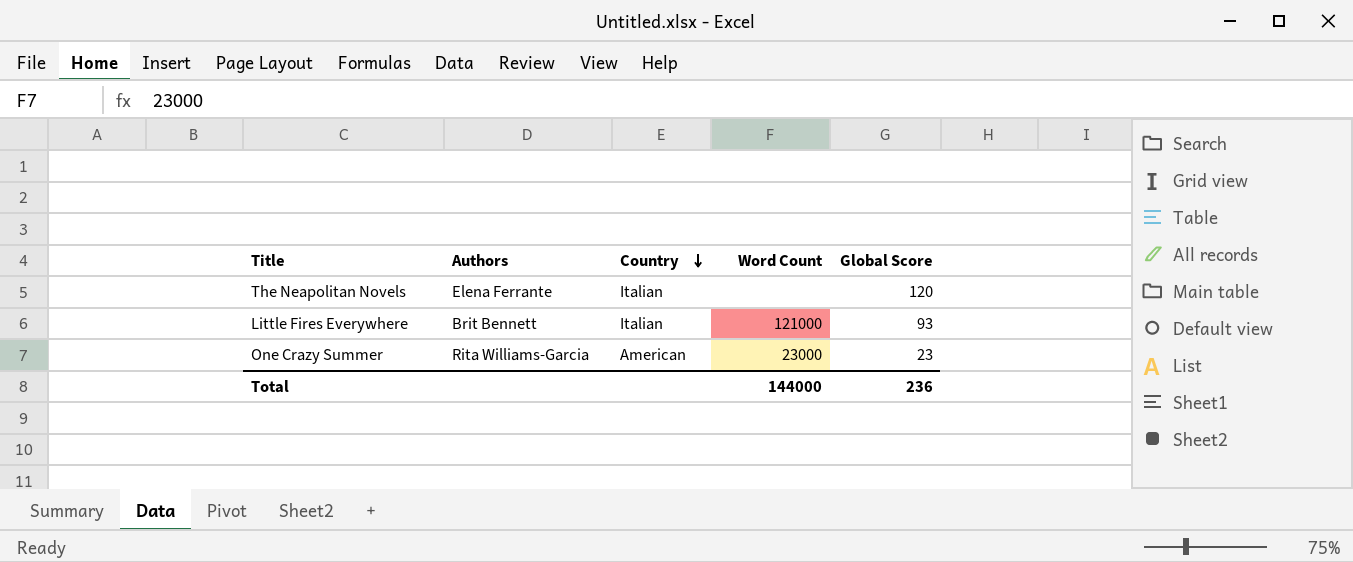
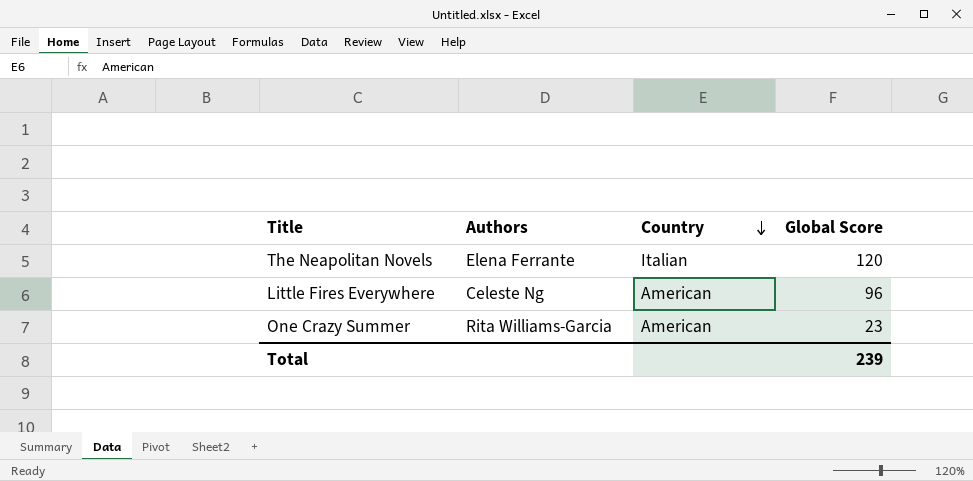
column Word Count | position: 4 -> none
Little Fires Everywhere | Authors: Brit Bennett -> Celeste Ng
Little Fires Everywhere | Country: Italian -> American
Little Fires Everywhere | Global Score: 93 -> 96
Total | Global Score: 236 -> 239

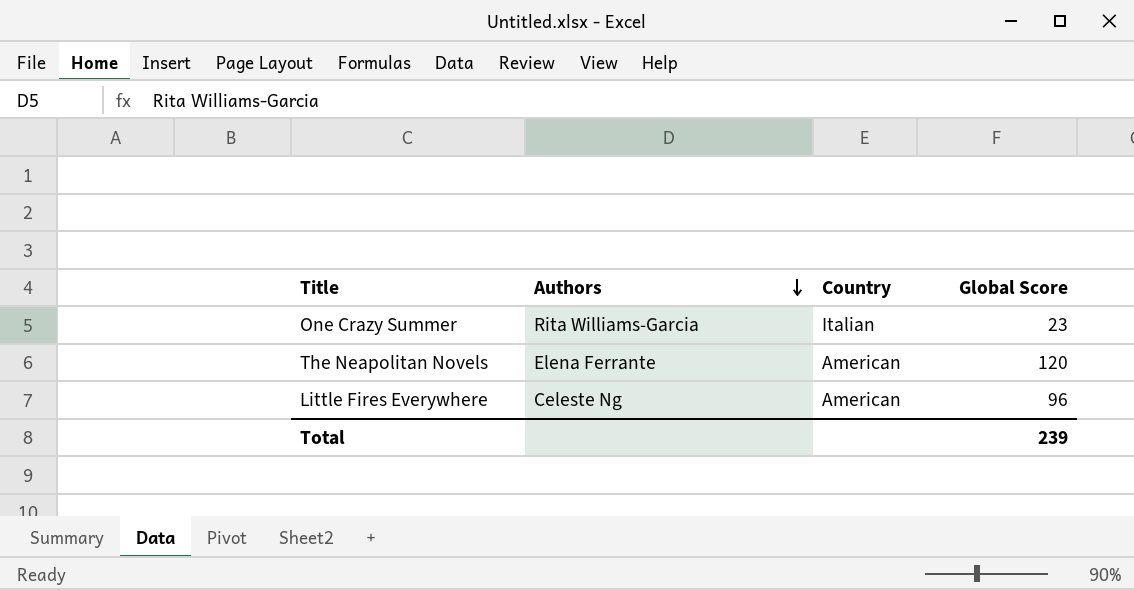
row order: Country descending -> Authors descending
One Crazy Summer | Country: American -> Italian
The Neapolitan Novels | Country: Italian -> American

